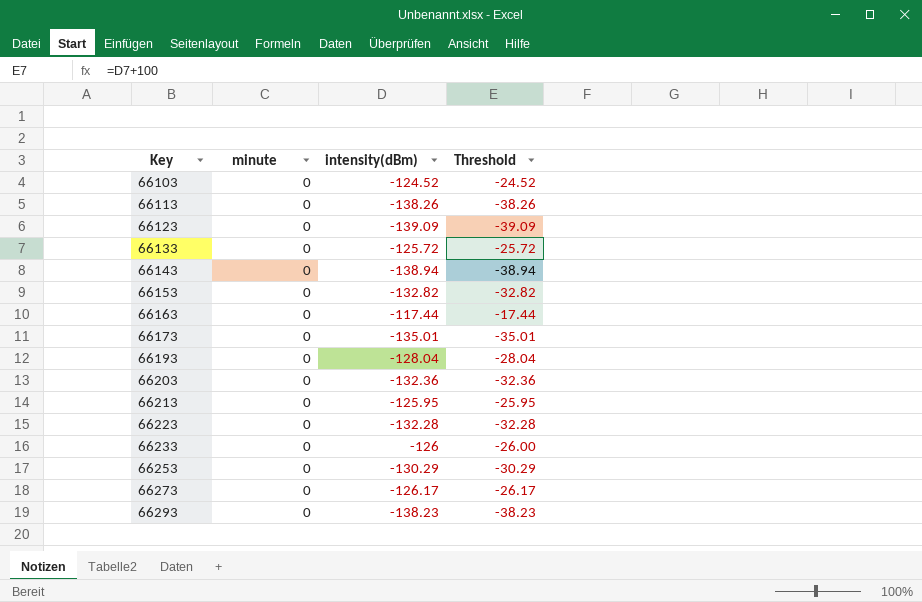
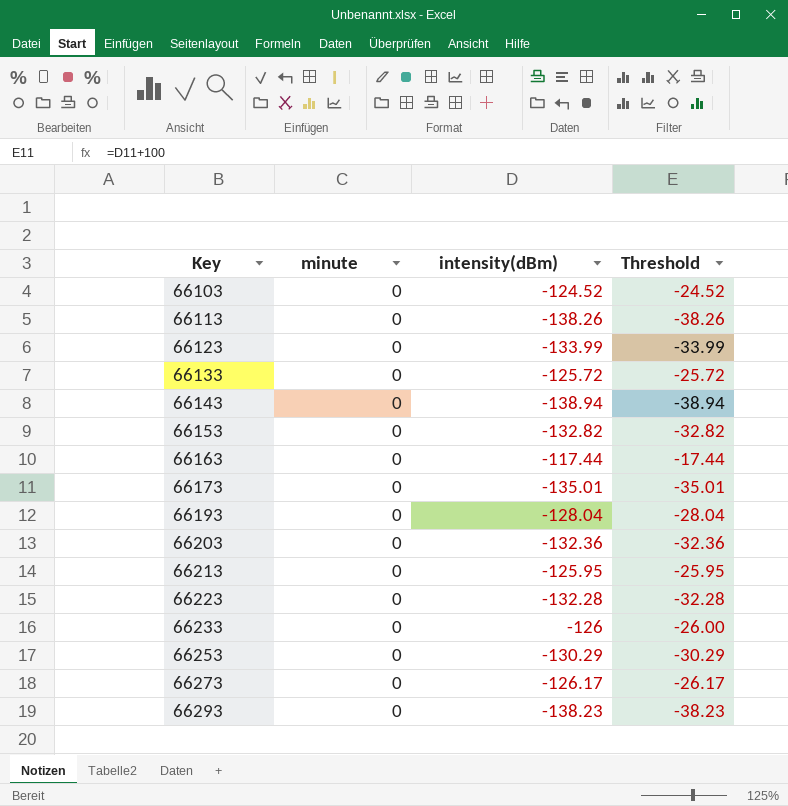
66123 | intensity(dBm): -139.09 -> -133.99
66123 | Threshold: -39.09 -> -33.99

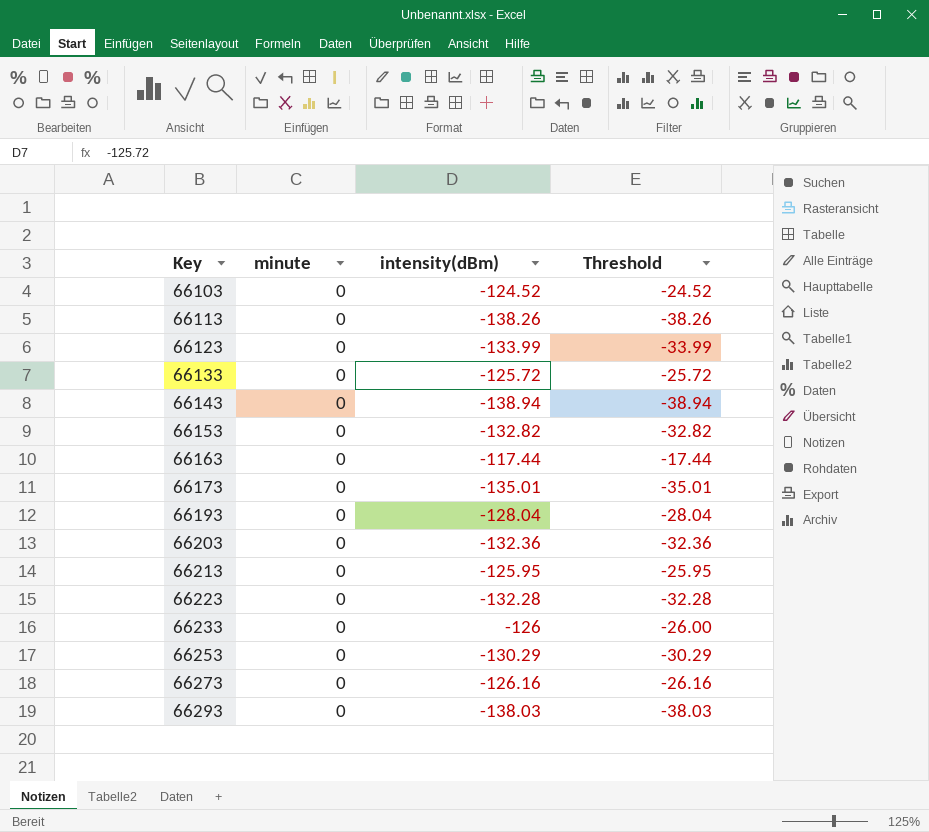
66273 | intensity(dBm): -126.17 -> -126.16
66273 | Threshold: -26.17 -> -26.16
66293 | intensity(dBm): -138.23 -> -138.03
66293 | Threshold: -38.23 -> -38.03

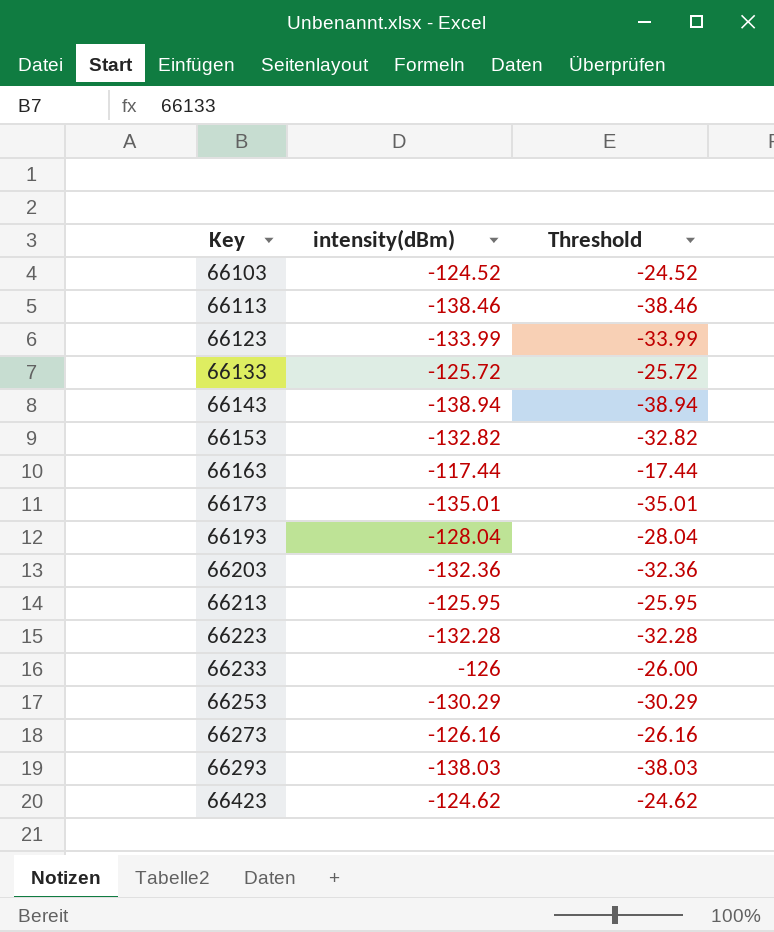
column minute | position: 2 -> none
66113 | intensity(dBm): -138.26 -> -138.46
66113 | Threshold: -38.26 -> -38.46
row 66423: none -> -124.62 | -24.62

